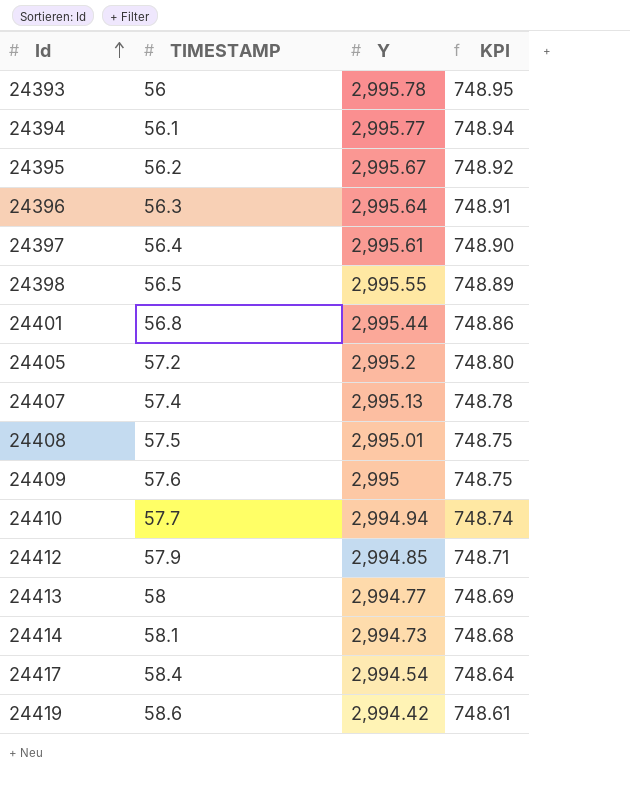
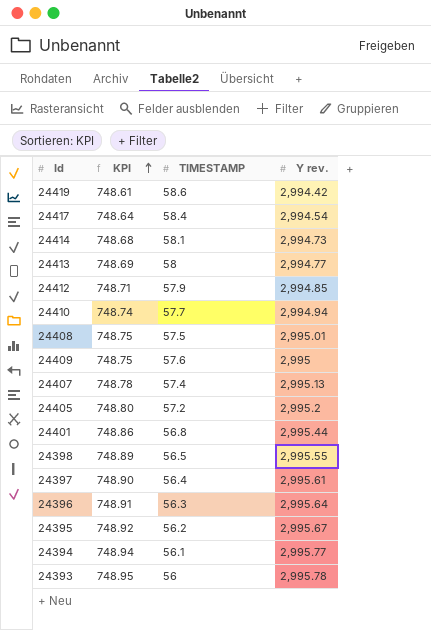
row order: Id ascending -> KPI ascending
column KPI | position: 4 -> 2
column name: Y -> Y rev.

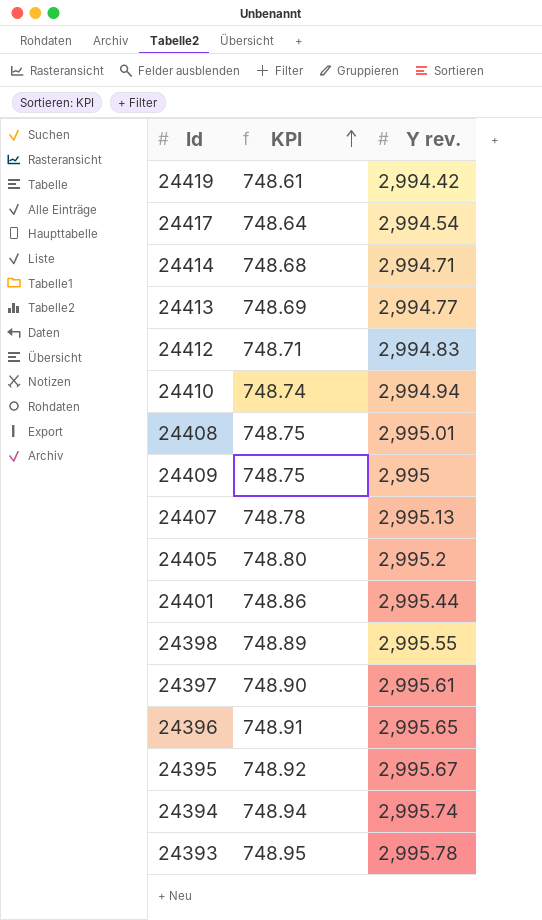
column TIMESTAMP | position: 3 -> none
24414 | Y rev.: 2,994.73 -> 2,994.71
24412 | Y rev.: 2,994.85 -> 2,994.83
24396 | Y rev.: 2,995.64 -> 2,995.65
24394 | Y rev.: 2,995.77 -> 2,995.74

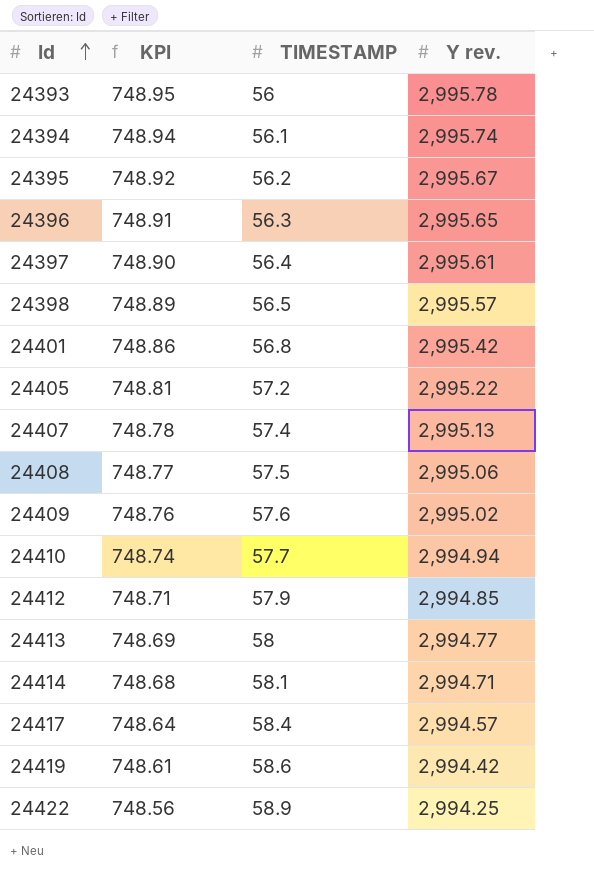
row order: KPI ascending -> Id ascending
column TIMESTAMP | position: none -> 3
24398 | Y rev.: 2,995.55 -> 2,995.57
24401 | Y rev.: 2,995.44 -> 2,995.42
24405 | KPI: 748.80 -> 748.81
24405 | Y rev.: 2,995.2 -> 2,995.22
24408 | KPI: 748.75 -> 748.77
24408 | Y rev.: 2,995.01 -> 2,995.06
24409 | KPI: 748.75 -> 748.76
24409 | Y rev.: 2,995 -> 2,995.02
24412 | Y rev.: 2,994.83 -> 2,994.85
24417 | Y rev.: 2,994.54 -> 2,994.57
row 24422: none -> 748.56 | 58.9 | 2,994.25

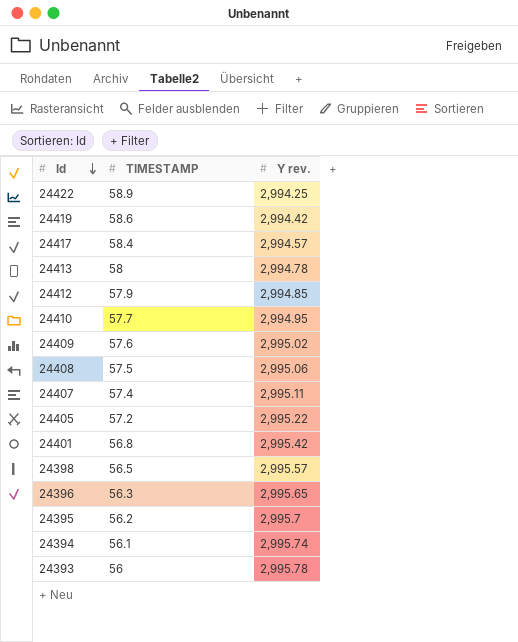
row order: Id ascending -> Id descending
column KPI | formula: [Y rev.] * 0.25 -> none
row 24397: 748.90 | 56.4 | 2,995.61 -> none
row 24414: 748.68 | 58.1 | 2,994.71 -> none
24413 | Y rev.: 2,994.77 -> 2,994.78
24410 | Y rev.: 2,994.94 -> 2,994.95
24407 | Y rev.: 2,995.13 -> 2,995.11
24395 | Y rev.: 2,995.67 -> 2,995.7

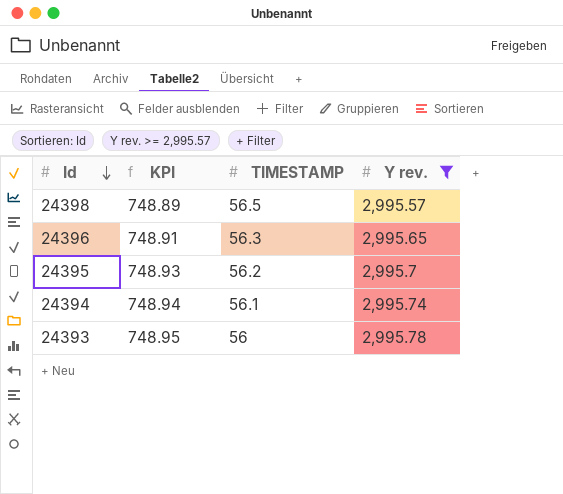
filter: none -> Y rev. >= 2,995.57
column KPI | formula: none -> [Y rev.] * 0.25

